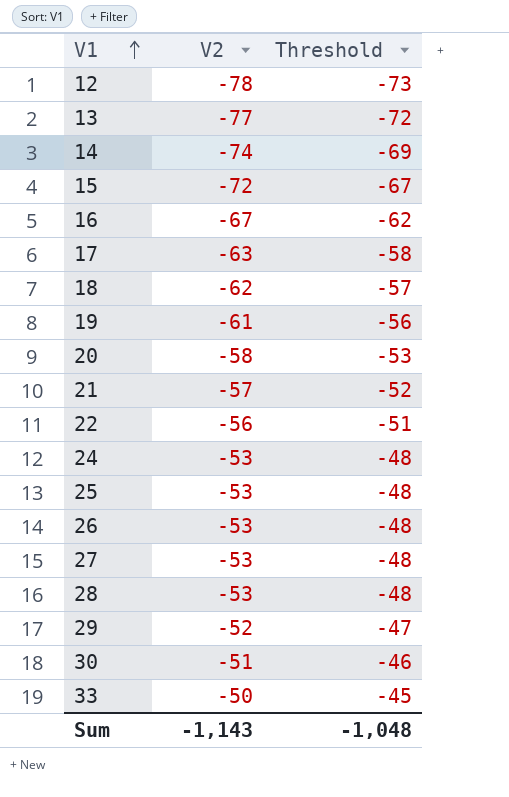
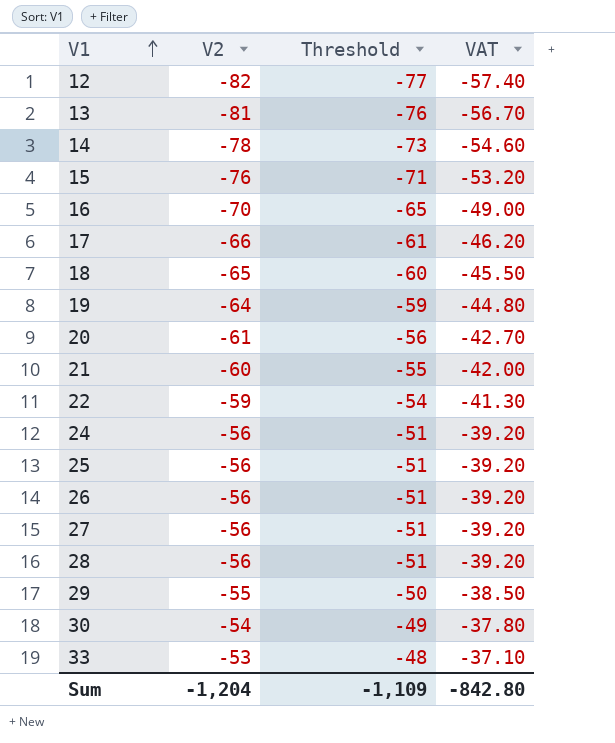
column VAT | formula: none -> [V2] * 0.7
12 | V2: -78 -> -82
12 | Threshold: -73 -> -77
13 | V2: -77 -> -81
13 | Threshold: -72 -> -76
14 | V2: -74 -> -78
14 | Threshold: -69 -> -73
15 | V2: -72 -> -76
15 | Threshold: -67 -> -71
16 | V2: -67 -> -70
16 | Threshold: -62 -> -65
17 | V2: -63 -> -66
17 | Threshold: -58 -> -61
18 | V2: -62 -> -65
18 | Threshold: -57 -> -60
19 | V2: -61 -> -64
19 | Threshold: -56 -> -59
20 | V2: -58 -> -61
20 | Threshold: -53 -> -56
21 | V2: -57 -> -60
21 | Threshold: -52 -> -55
22 | V2: -56 -> -59
22 | Threshold: -51 -> -54
24 | V2: -53 -> -56
24 | Threshold: -48 -> -51
25 | V2: -53 -> -56
25 | Threshold: -48 -> -51
26 | V2: -53 -> -56
26 | Threshold: -48 -> -51
27 | V2: -53 -> -56
27 | Threshold: -48 -> -51
28 | V2: -53 -> -56
28 | Threshold: -48 -> -51
29 | V2: -52 -> -55
29 | Threshold: -47 -> -50
30 | V2: -51 -> -54
30 | Threshold: -46 -> -49
33 | V2: -50 -> -53
33 | Threshold: -45 -> -48
Sum | V2: -1,143 -> -1,204
Sum | Threshold: -1,048 -> -1,109

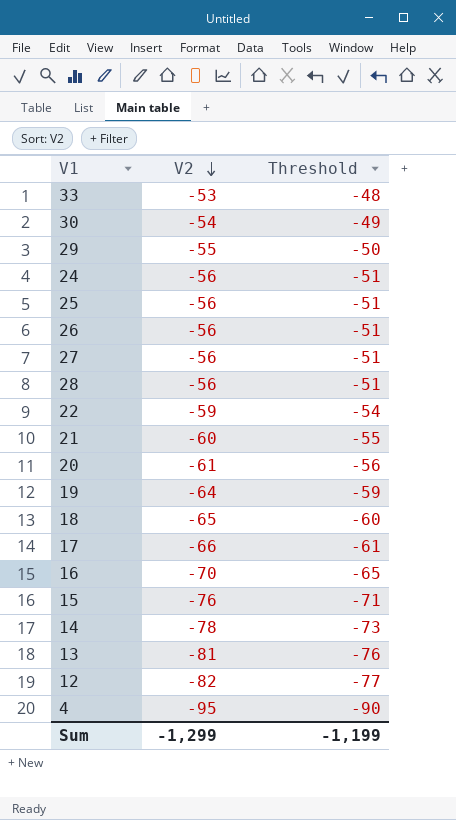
row order: V1 ascending -> V2 descending
column VAT | formula: [V2] * 0.7 -> none
row 4: none -> -95 | -90
Sum | V2: -1,204 -> -1,299
Sum | Threshold: -1,109 -> -1,199

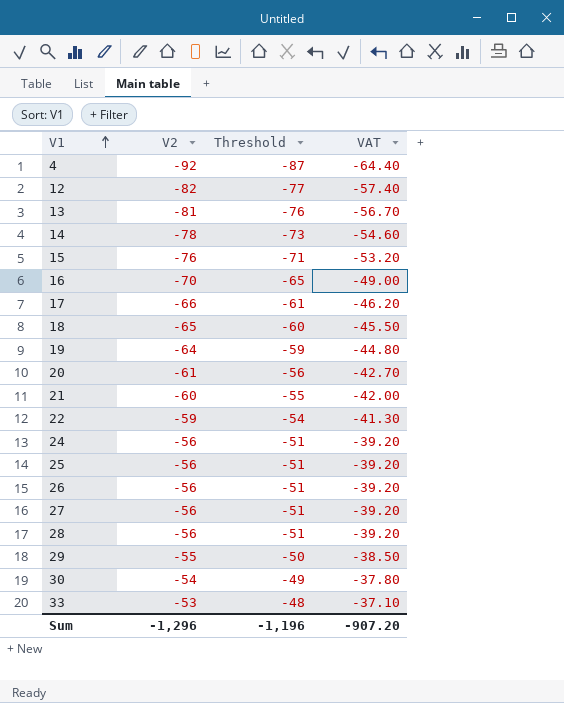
row order: V2 descending -> V1 ascending
column VAT | formula: none -> [V2] * 0.7
4 | V2: -95 -> -92
4 | Threshold: -90 -> -87
Sum | V2: -1,299 -> -1,296
Sum | Threshold: -1,199 -> -1,196

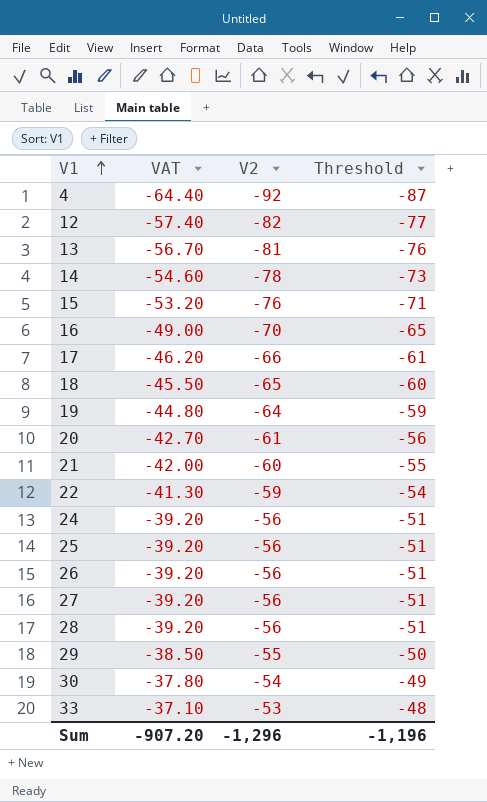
column VAT | position: 4 -> 2

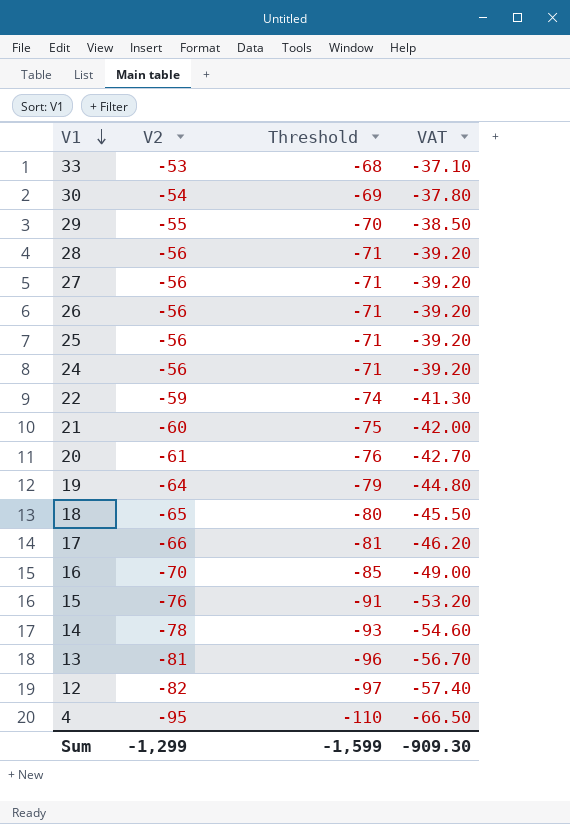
row order: V1 ascending -> V1 descending
column Threshold | formula: [V2] + 5 -> [V2] - 15
column VAT | position: 2 -> 4
4 | V2: -92 -> -95
4 | VAT: -64.40 -> -66.50
Sum | V2: -1,296 -> -1,299
Sum | Threshold: -1,196 -> -1,599
Sum | VAT: -907.20 -> -909.30

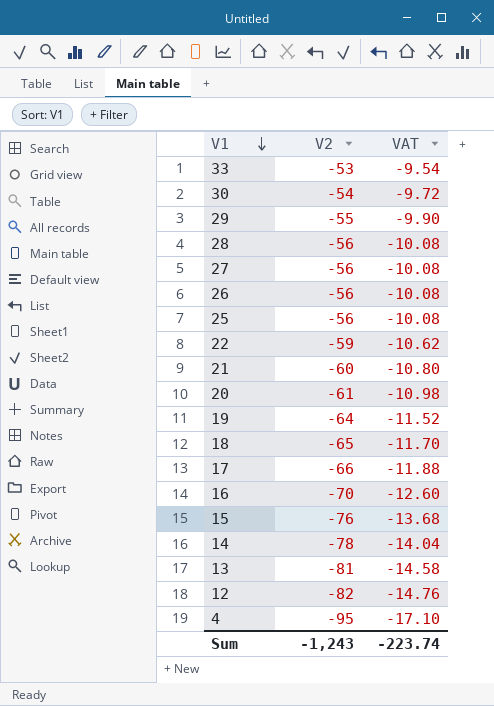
column Threshold | formula: [V2] - 15 -> none
column VAT | formula: [V2] * 0.7 -> [V2] * 0.18
row 24: -56 | -71 | -39.20 -> none
Sum | V2: -1,299 -> -1,243
Sum | VAT: -909.30 -> -223.74

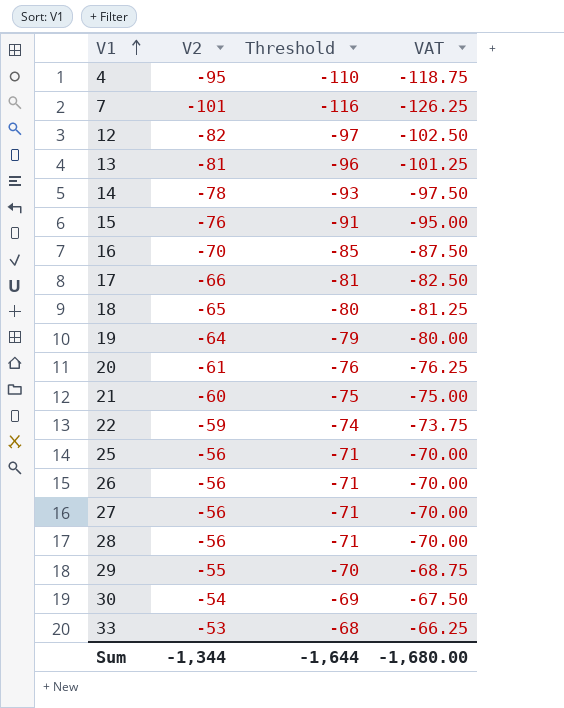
row order: V1 descending -> V1 ascending
column Threshold | formula: none -> [V2] - 15
column VAT | formula: [V2] * 0.18 -> [V2] * 1.25
row 7: none -> -101 | -116 | -126.25
Sum | V2: -1,243 -> -1,344
Sum | VAT: -223.74 -> -1,680.00

